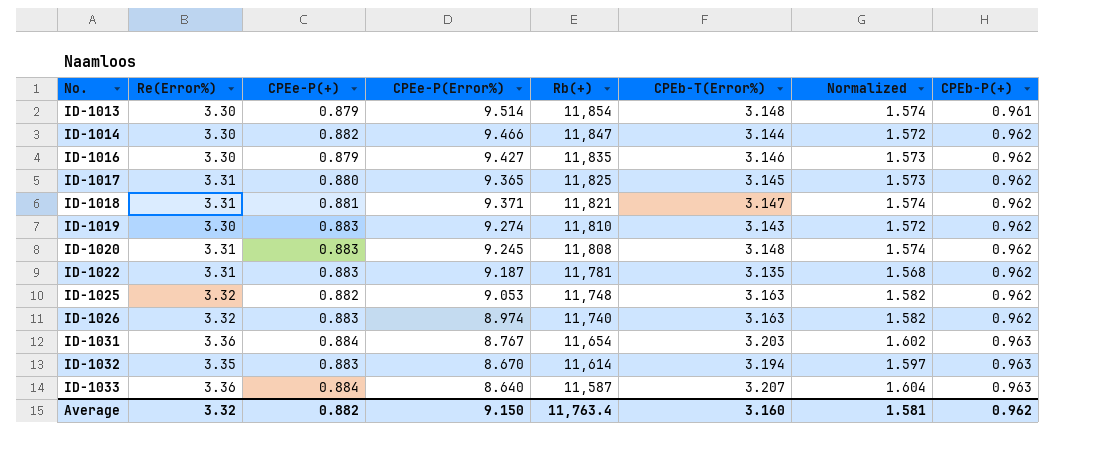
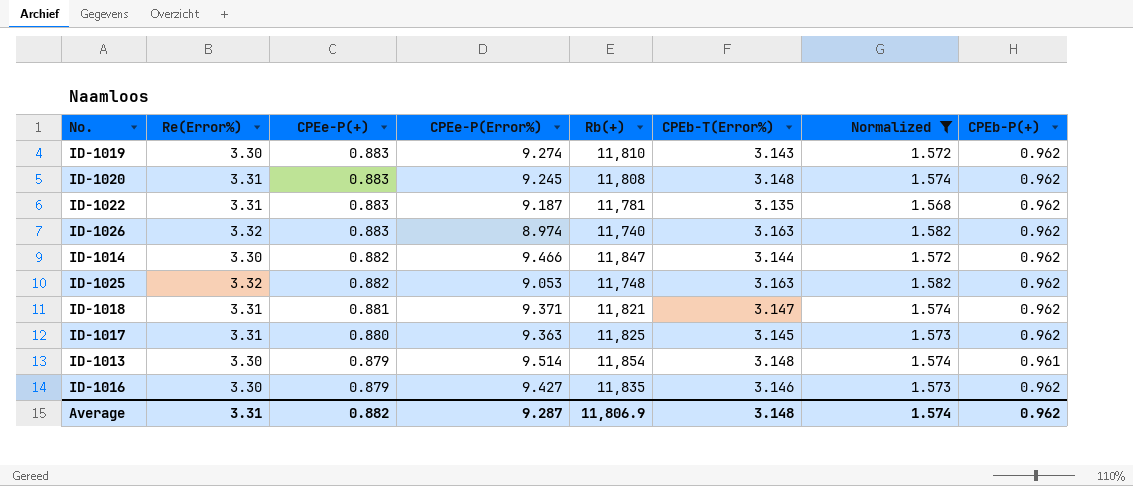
filter: none -> Normalized <= 1.582
row order: No. ascending -> CPEe-P(+) descending
ID-1017 | CPEe-P(Error%): 9.365 -> 9.363
Average | Re(Error%): 3.32 -> 3.31
Average | CPEe-P(Error%): 9.150 -> 9.287
Average | Rb(+): 11,763.4 -> 11,806.9
Average | CPEb-T(Error%): 3.160 -> 3.148
Average | Normalized: 1.581 -> 1.574

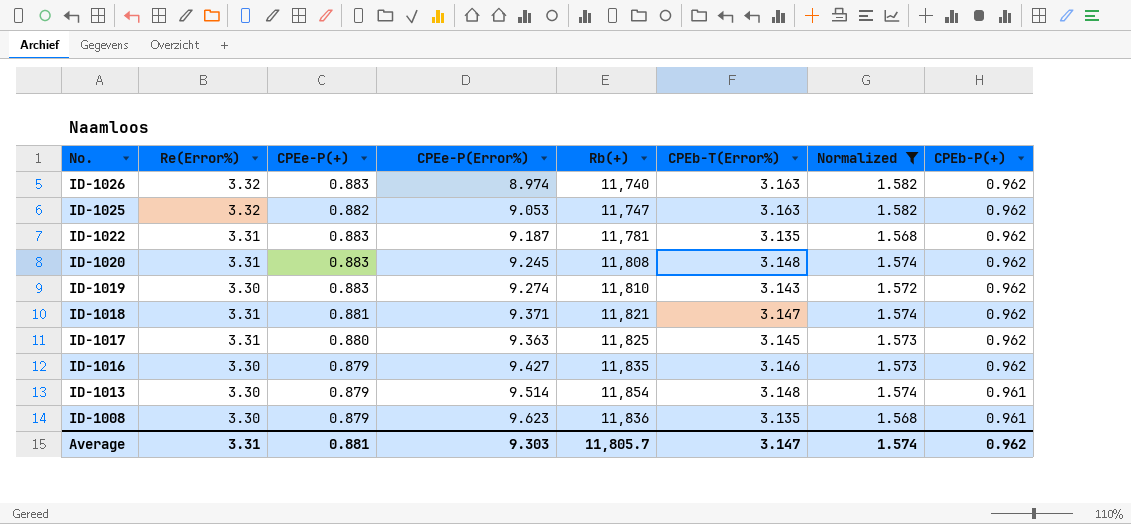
row order: CPEe-P(+) descending -> No. descending
row ID-1014: 3.30 | 0.882 | 9.466 | 11,847 | 3.144 | 1.572 | 0.962 -> none
ID-1025 | Rb(+): 11,748 -> 11,747
row ID-1008: none -> 3.30 | 0.879 | 9.623 | 11,836 | 3.135 | 1.568 | 0.961
Average | CPEe-P(+): 0.882 -> 0.881
Average | CPEe-P(Error%): 9.287 -> 9.303
Average | Rb(+): 11,806.9 -> 11,805.7
Average | CPEb-T(Error%): 3.148 -> 3.147

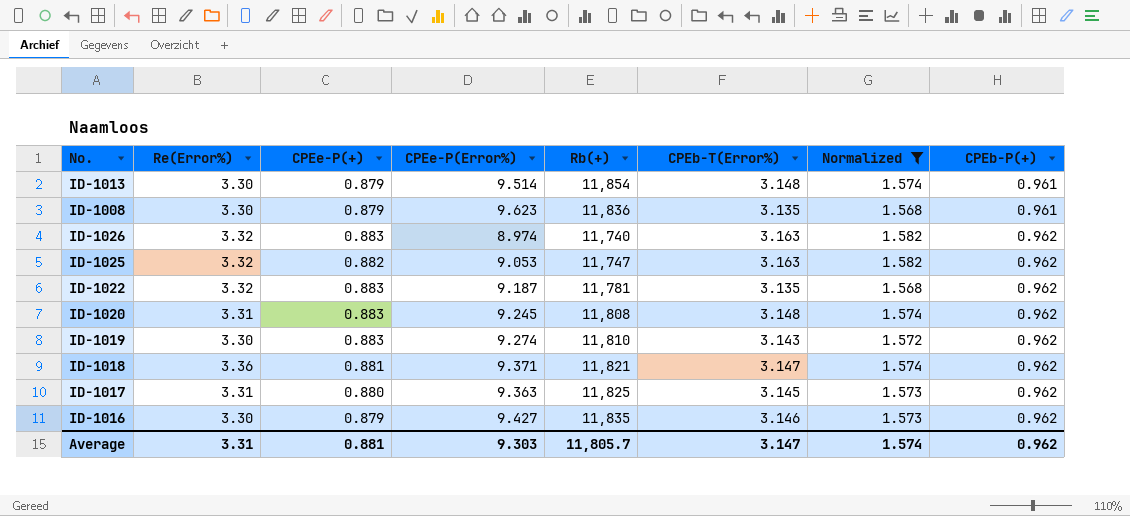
row order: No. descending -> CPEb-P(+) ascending
ID-1022 | Re(Error%): 3.31 -> 3.32
ID-1018 | Re(Error%): 3.31 -> 3.36

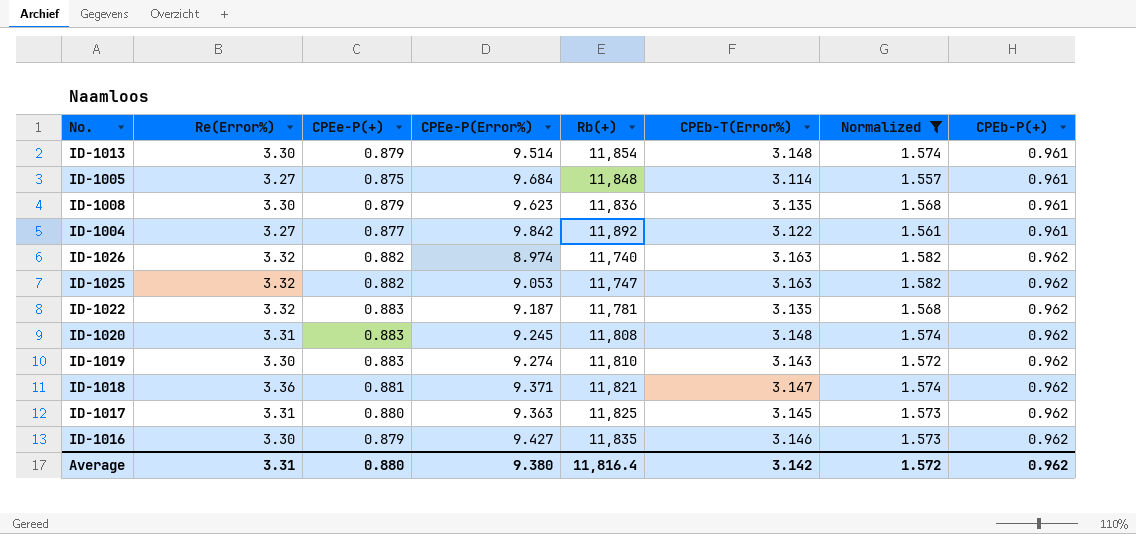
row ID-1005: none -> 3.27 | 0.875 | 9.684 | 11,848 | 3.114 | 1.557 | 0.961
row ID-1004: none -> 3.27 | 0.877 | 9.842 | 11,892 | 3.122 | 1.561 | 0.961
ID-1026 | CPEe-P(+): 0.883 -> 0.882
Average | CPEe-P(+): 0.881 -> 0.880
Average | CPEe-P(Error%): 9.303 -> 9.380
Average | Rb(+): 11,805.7 -> 11,816.4
Average | CPEb-T(Error%): 3.147 -> 3.142
Average | Normalized: 1.574 -> 1.572

